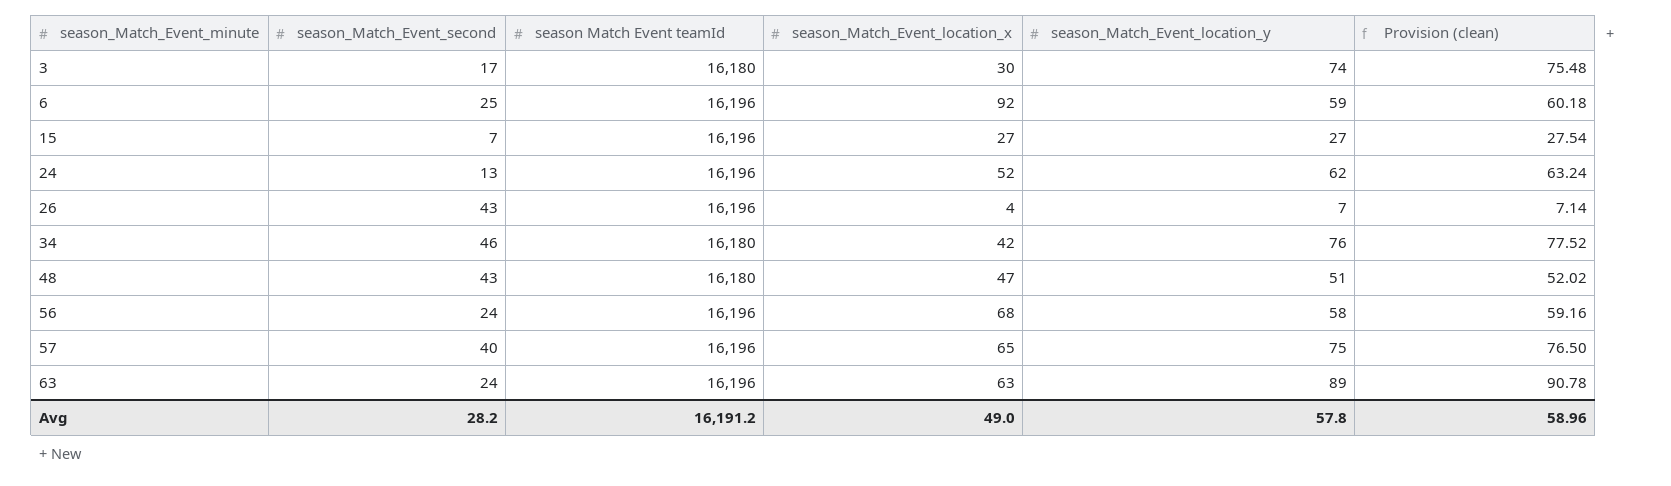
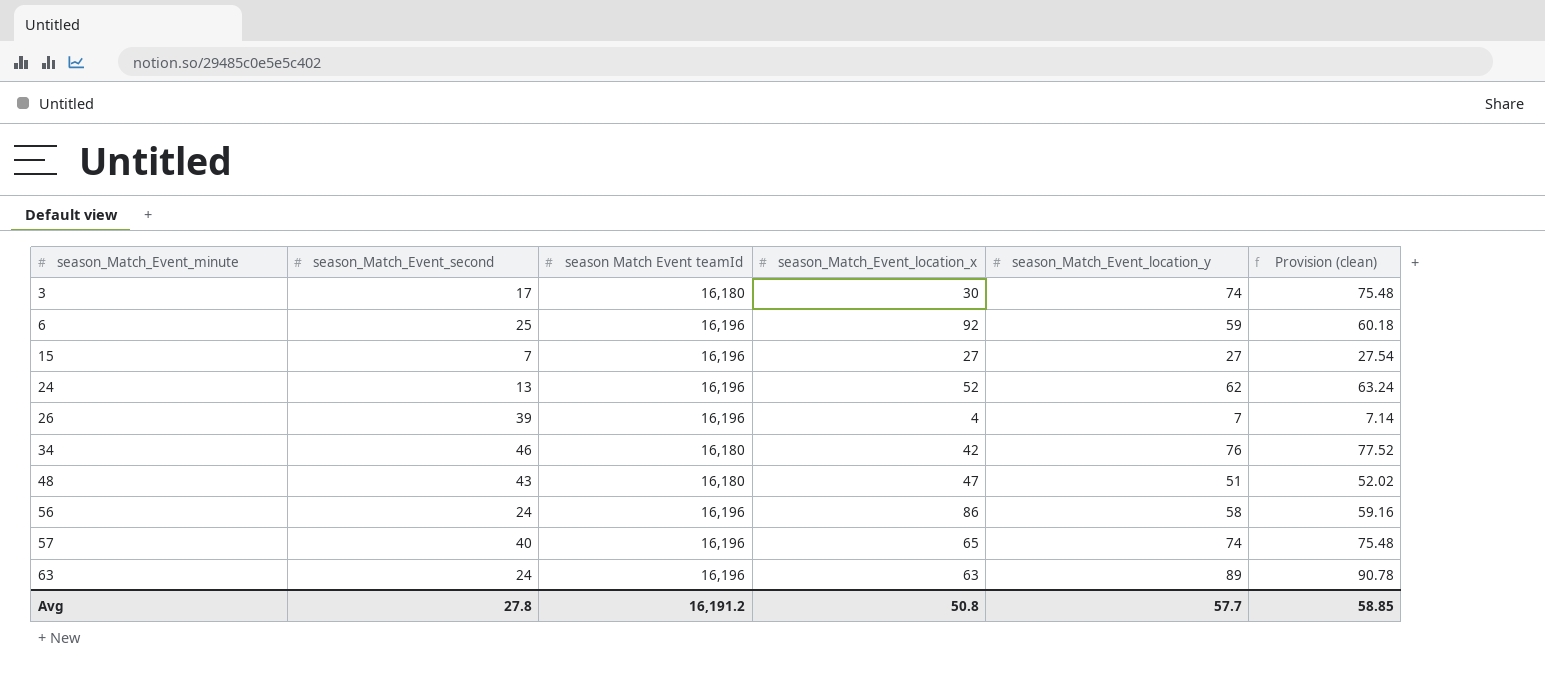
26 | season_Match_Event_second: 43 -> 39
56 | season_Match_Event_location_x: 68 -> 86
57 | season_Match_Event_location_y: 75 -> 74
57 | Provision (clean): 76.50 -> 75.48
Avg | season_Match_Event_second: 28.2 -> 27.8
Avg | season_Match_Event_location_x: 49.0 -> 50.8
Avg | season_Match_Event_location_y: 57.8 -> 57.7
Avg | Provision (clean): 58.96 -> 58.85

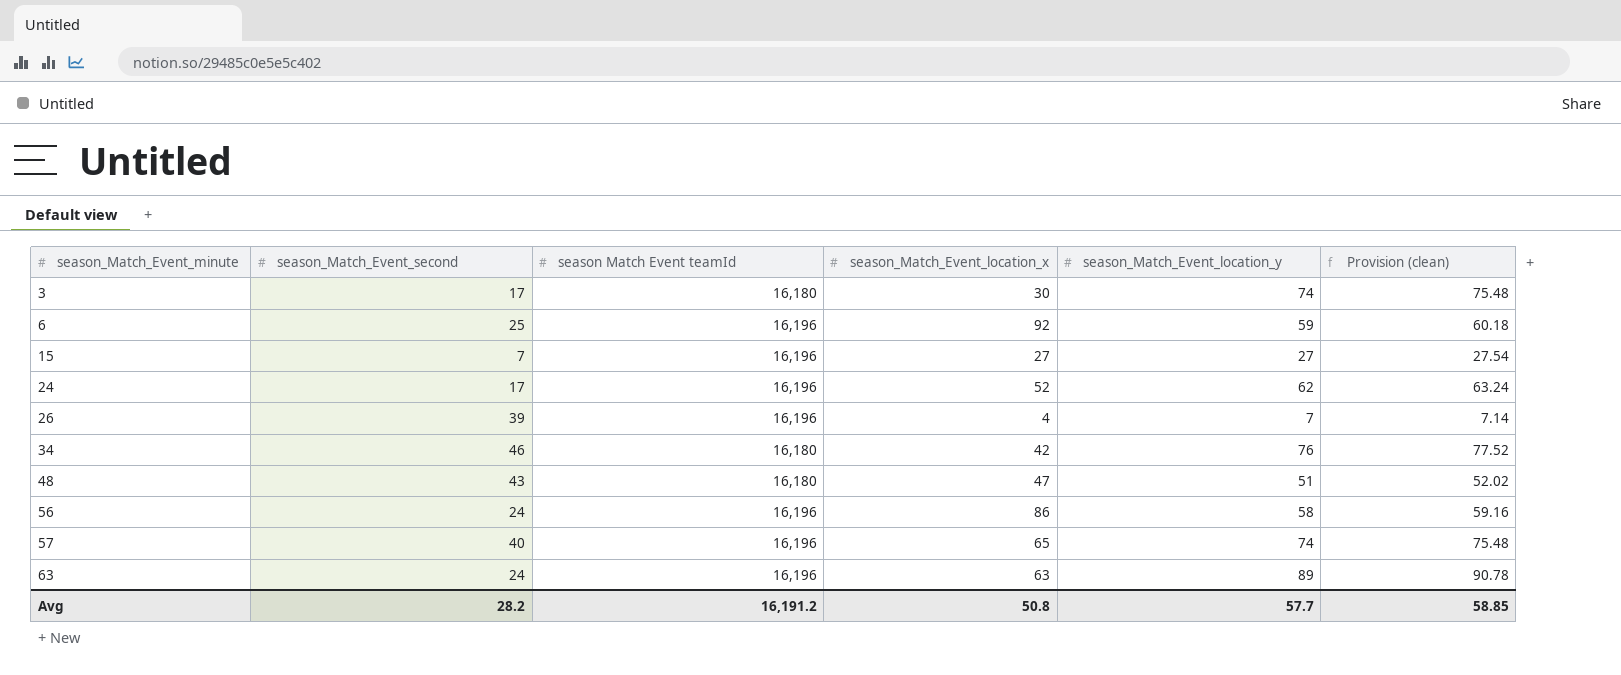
24 | season_Match_Event_second: 13 -> 17
Avg | season_Match_Event_second: 27.8 -> 28.2

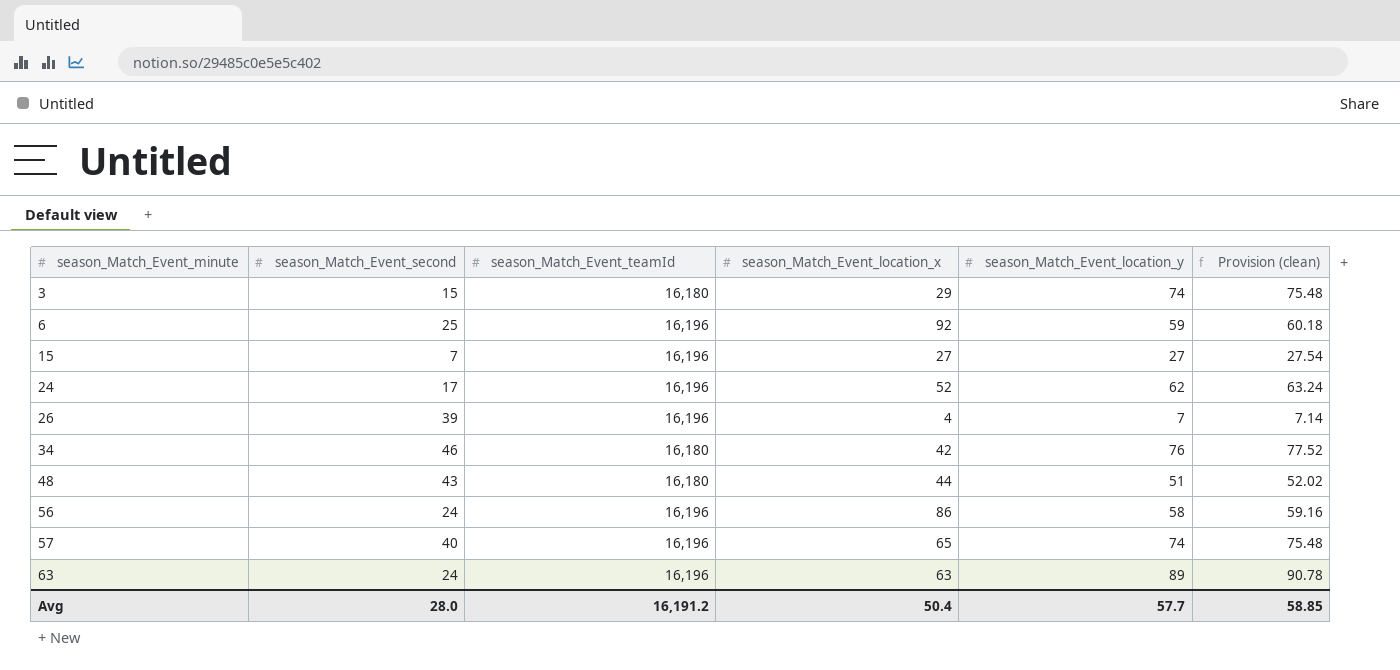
column name: season Match Event teamId -> season_Match_Event_teamId
3 | season_Match_Event_second: 17 -> 15
3 | season_Match_Event_location_x: 30 -> 29
48 | season_Match_Event_location_x: 47 -> 44
Avg | season_Match_Event_second: 28.2 -> 28.0
Avg | season_Match_Event_location_x: 50.8 -> 50.4

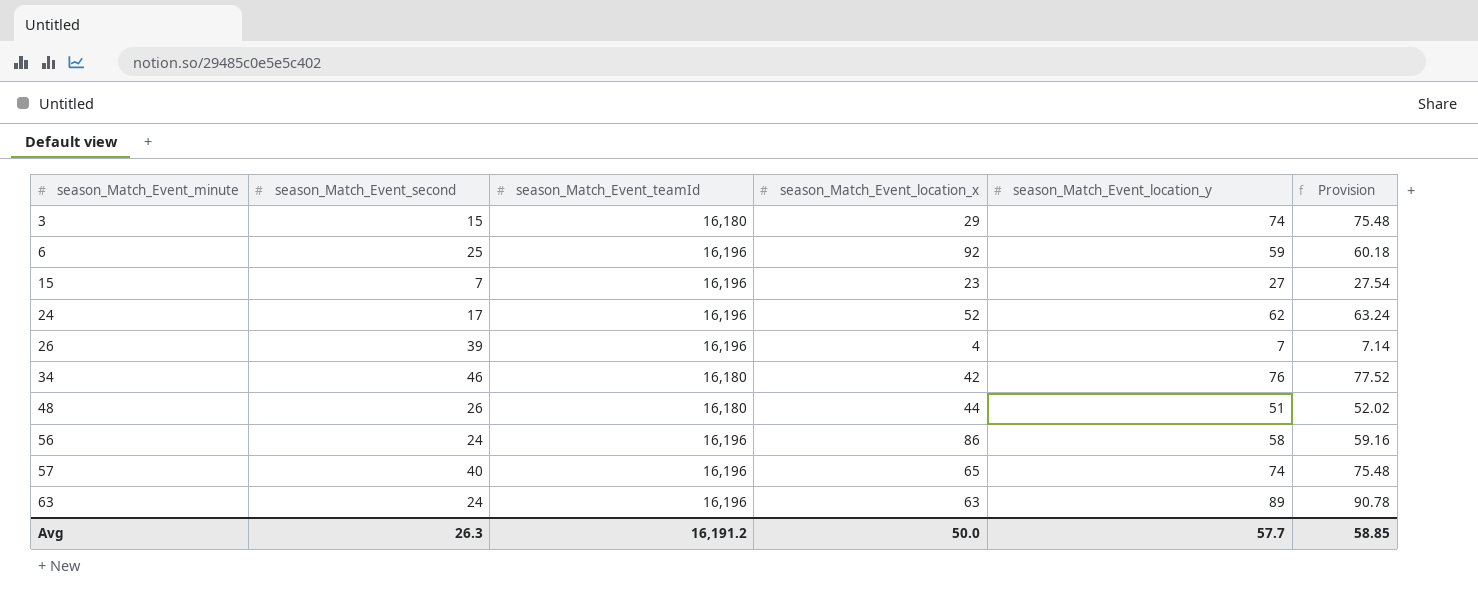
column name: Provision (clean) -> Provision
15 | season_Match_Event_location_x: 27 -> 23
48 | season_Match_Event_second: 43 -> 26
Avg | season_Match_Event_second: 28.0 -> 26.3
Avg | season_Match_Event_location_x: 50.4 -> 50.0

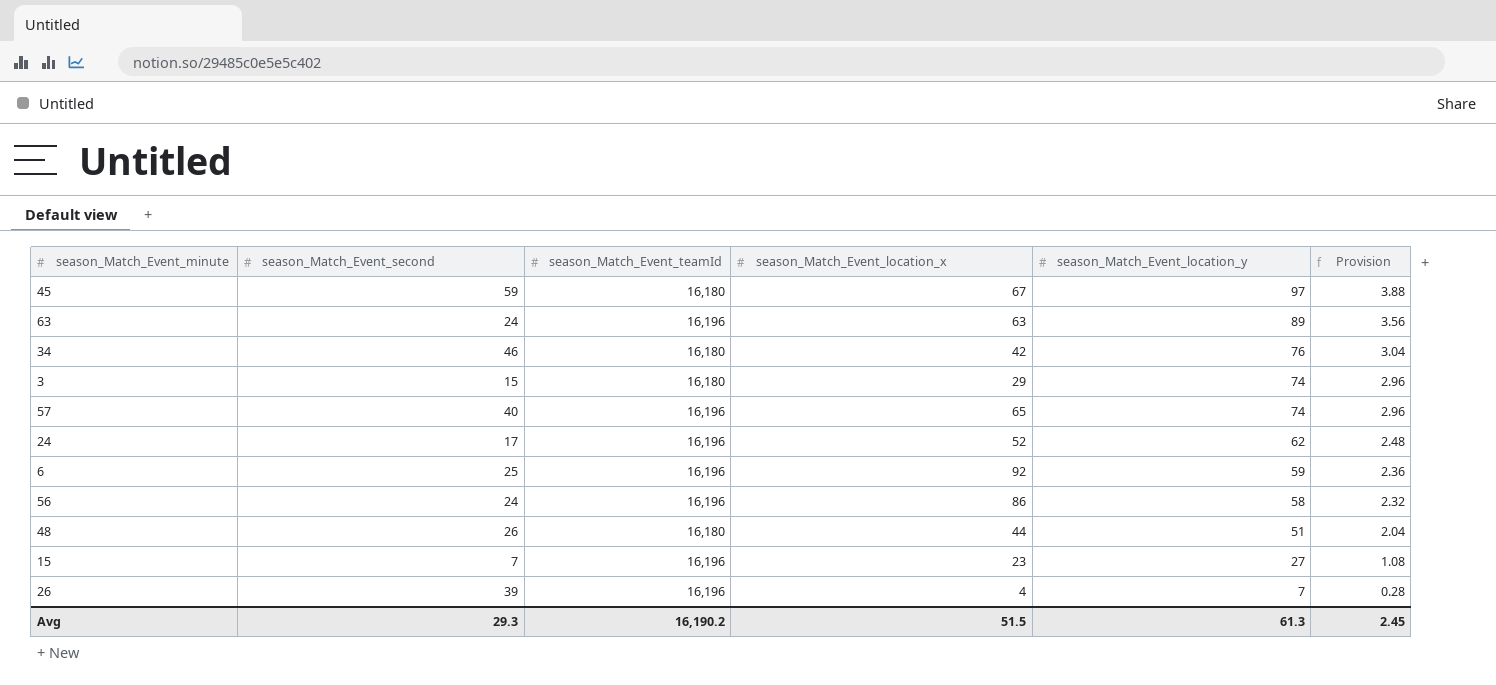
row order: season_Match_Event_minute ascending -> season_Match_Event_location_y descending
column Provision | formula: [season_Match_Event_location_y] * 1.02 -> [season_Match_Event_location_y] * 0.04
row 45: none -> 59 | 16,180 | 67 | 97 | 3.88
Avg | season_Match_Event_second: 26.3 -> 29.3
Avg | season_Match_Event_teamId: 16,191.2 -> 16,190.2
Avg | season_Match_Event_location_x: 50.0 -> 51.5
Avg | season_Match_Event_location_y: 57.7 -> 61.3
Avg | Provision: 58.85 -> 2.45

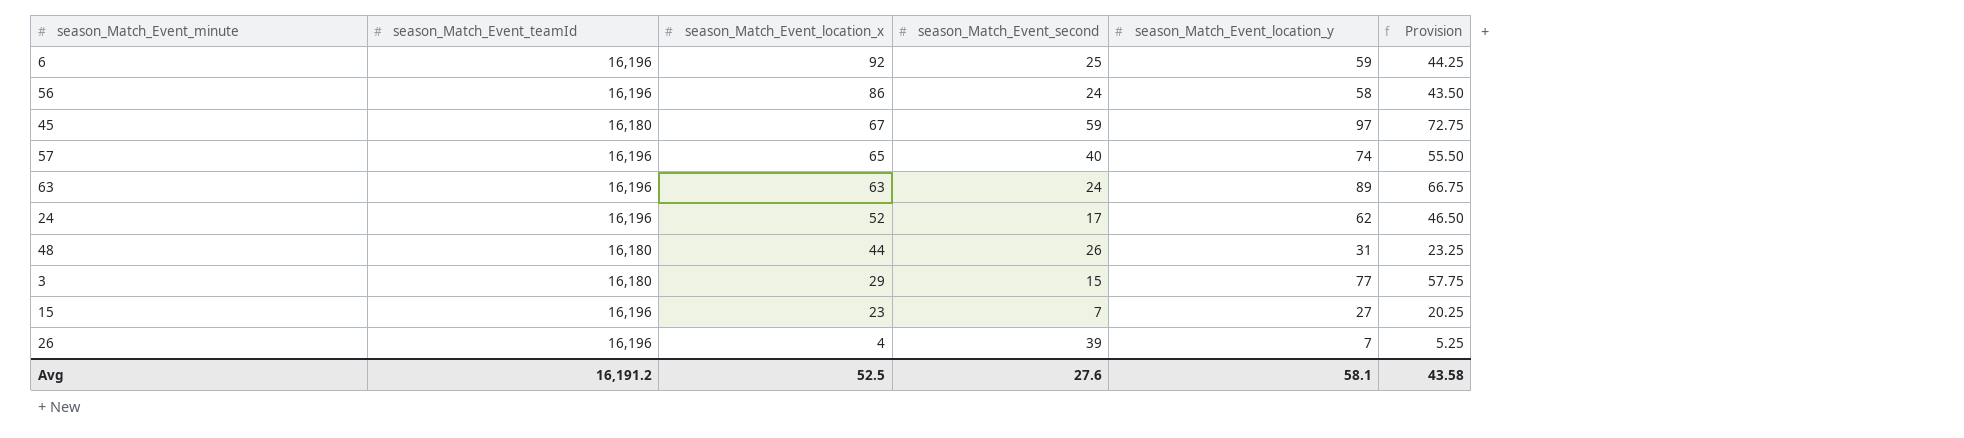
row order: season_Match_Event_location_y descending -> season_Match_Event_location_x descending
column season_Match_Event_second | position: 2 -> 4
column Provision | formula: [season_Match_Event_location_y] * 0.04 -> [season_Match_Event_location_y] * 0.75
row 34: 46 | 16,180 | 42 | 76 | 3.04 -> none
48 | season_Match_Event_location_y: 51 -> 31
3 | season_Match_Event_location_y: 74 -> 77
Avg | season_Match_Event_teamId: 16,190.2 -> 16,191.2
Avg | season_Match_Event_location_x: 51.5 -> 52.5
Avg | season_Match_Event_second: 29.3 -> 27.6
Avg | season_Match_Event_location_y: 61.3 -> 58.1
Avg | Provision: 2.45 -> 43.58

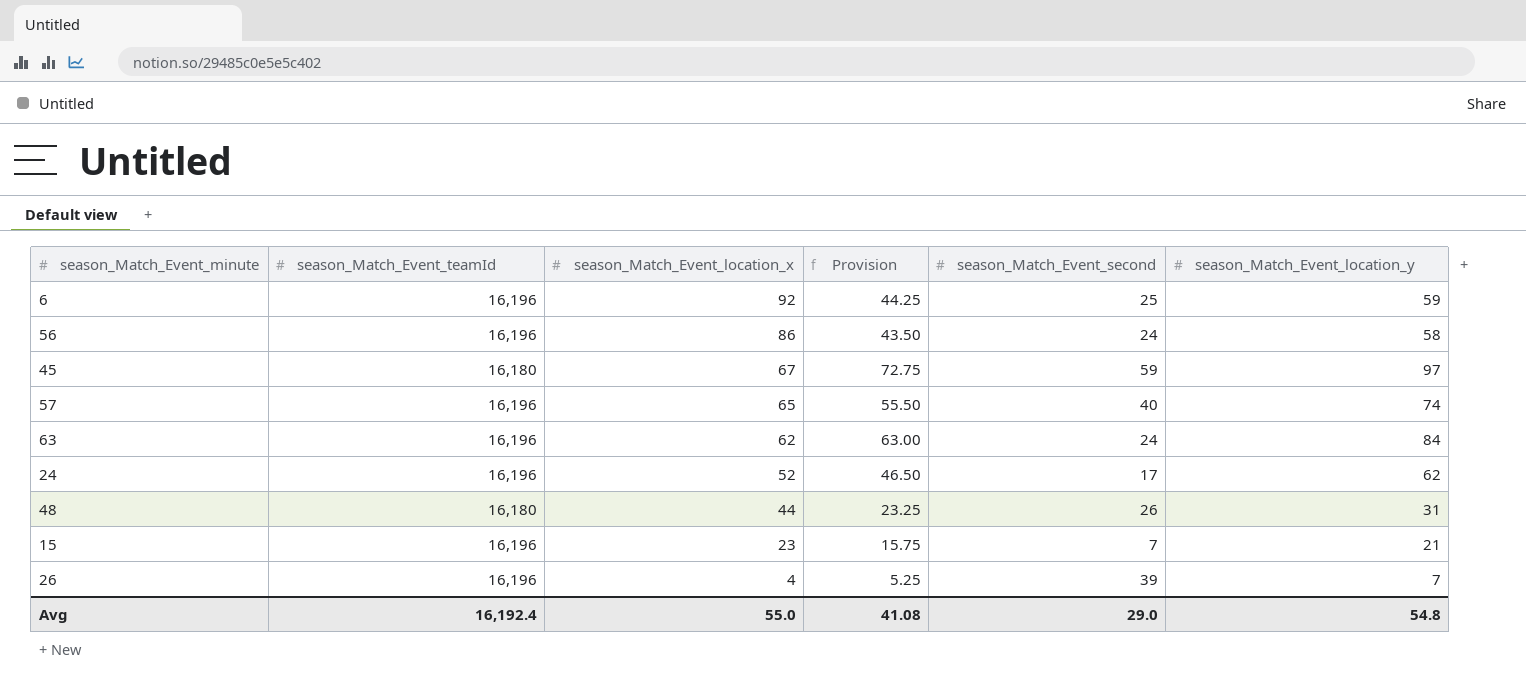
column Provision | position: 6 -> 4
row 3: 16,180 | 29 | 15 | 77 | 57.75 -> none
63 | season_Match_Event_location_x: 63 -> 62
63 | Provision: 66.75 -> 63.00
63 | season_Match_Event_location_y: 89 -> 84
15 | Provision: 20.25 -> 15.75
15 | season_Match_Event_location_y: 27 -> 21
Avg | season_Match_Event_teamId: 16,191.2 -> 16,192.4
Avg | season_Match_Event_location_x: 52.5 -> 55.0
Avg | Provision: 43.58 -> 41.08
Avg | season_Match_Event_second: 27.6 -> 29.0
Avg | season_Match_Event_location_y: 58.1 -> 54.8

